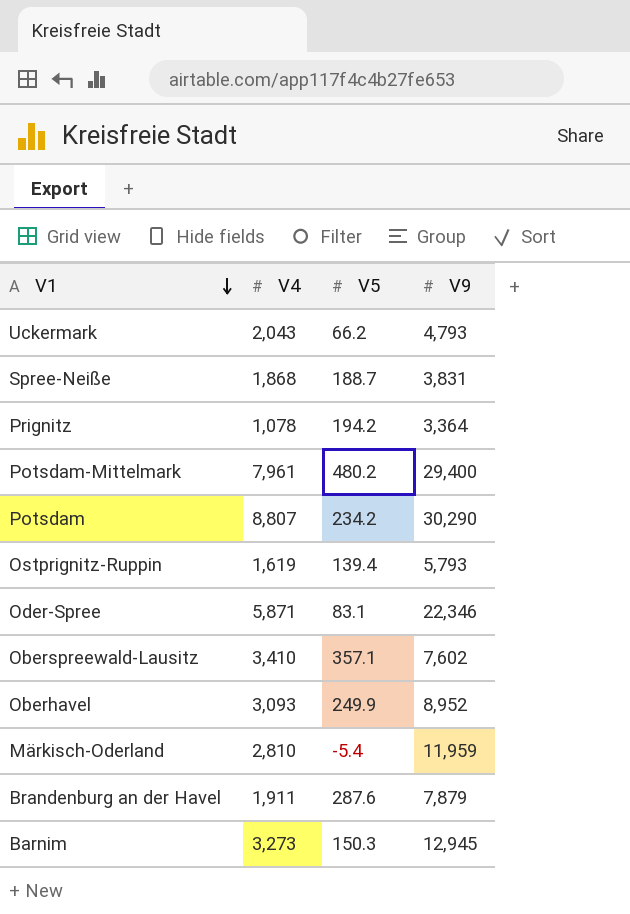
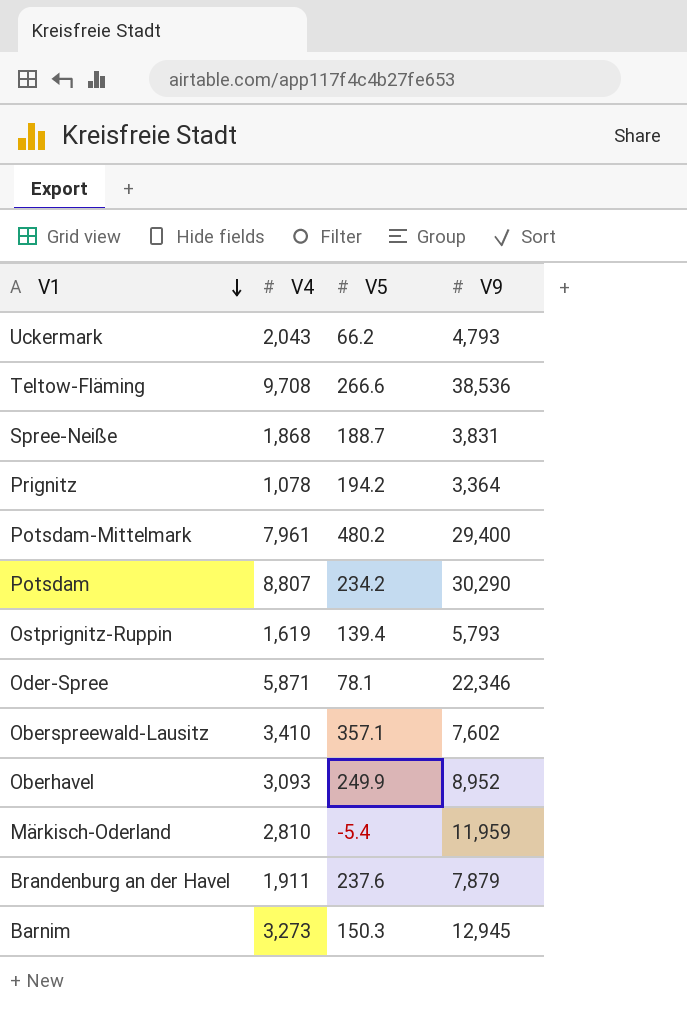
row Teltow-Fläming: none -> 9,708 | 266.6 | 38,536
Oder-Spree | V5: 83.1 -> 78.1
Brandenburg an der Havel | V5: 287.6 -> 237.6

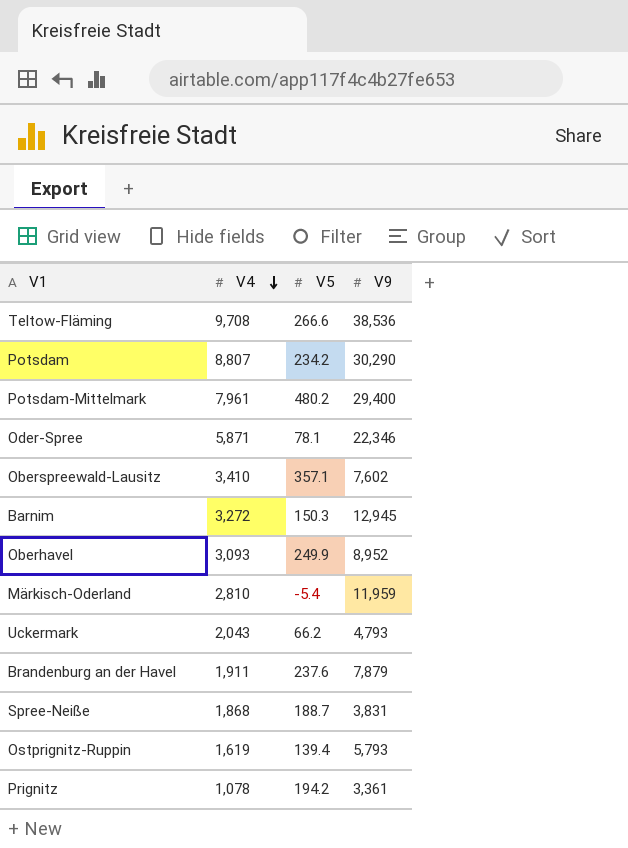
row order: V1 descending -> V4 descending
Barnim | V4: 3,273 -> 3,272
Prignitz | V9: 3,364 -> 3,361

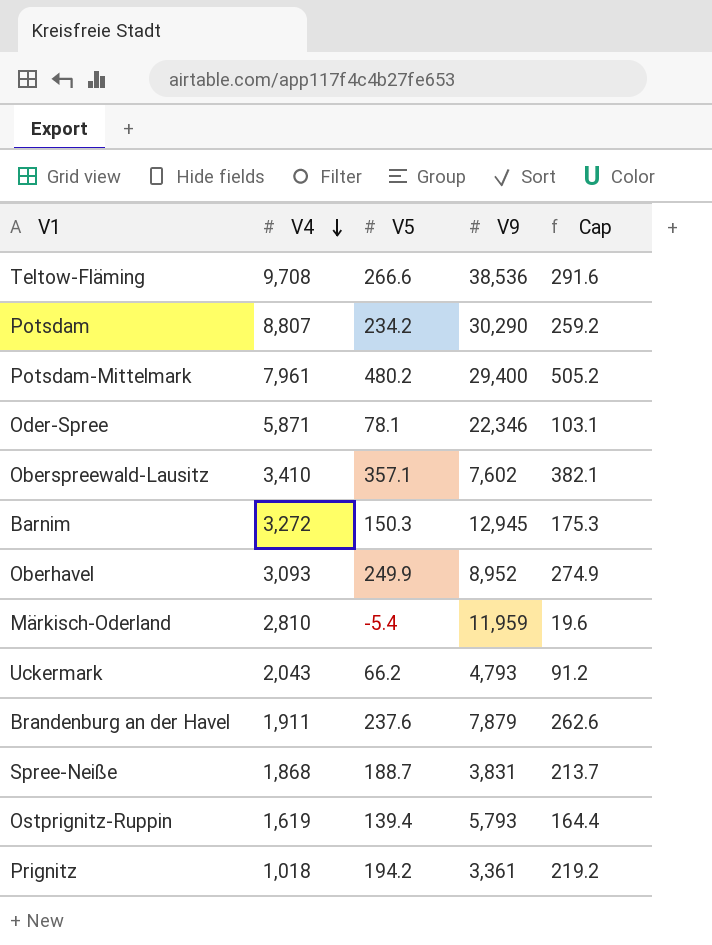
column Cap | formula: none -> [V5] + 25
Prignitz | V4: 1,078 -> 1,018

